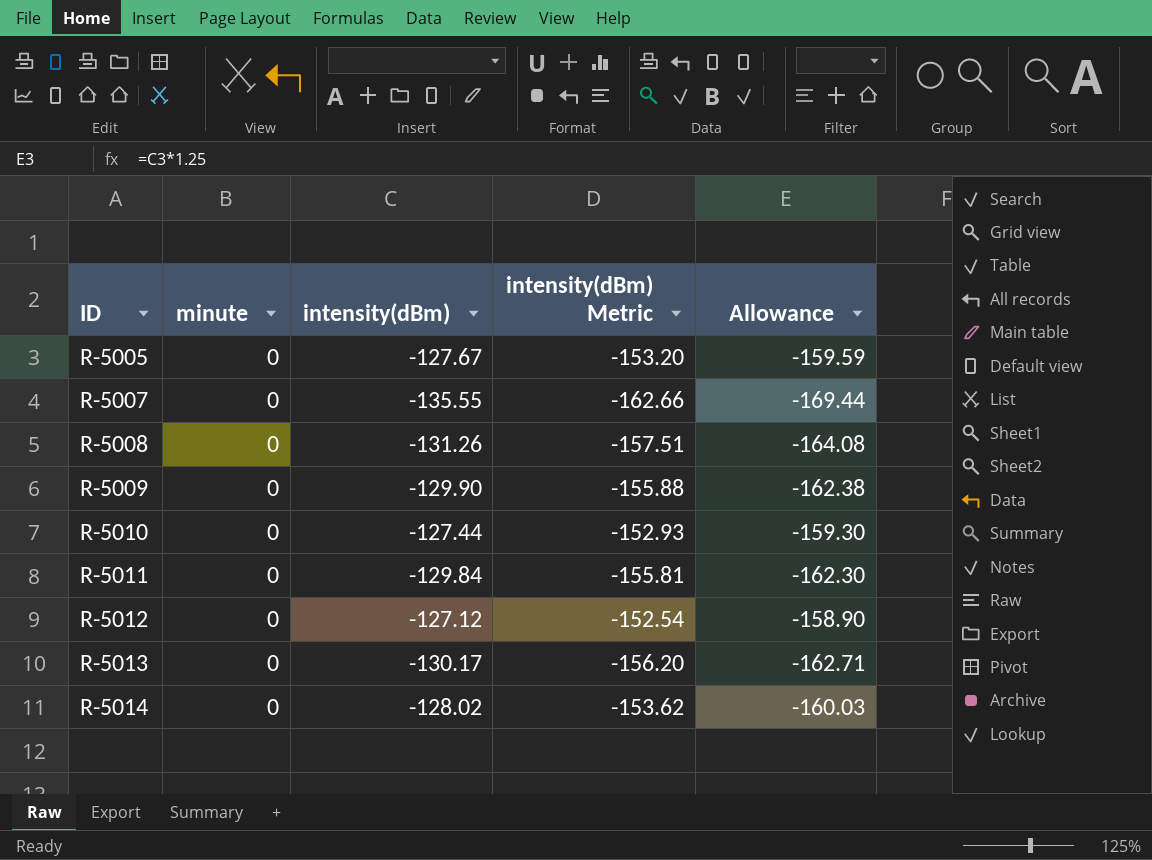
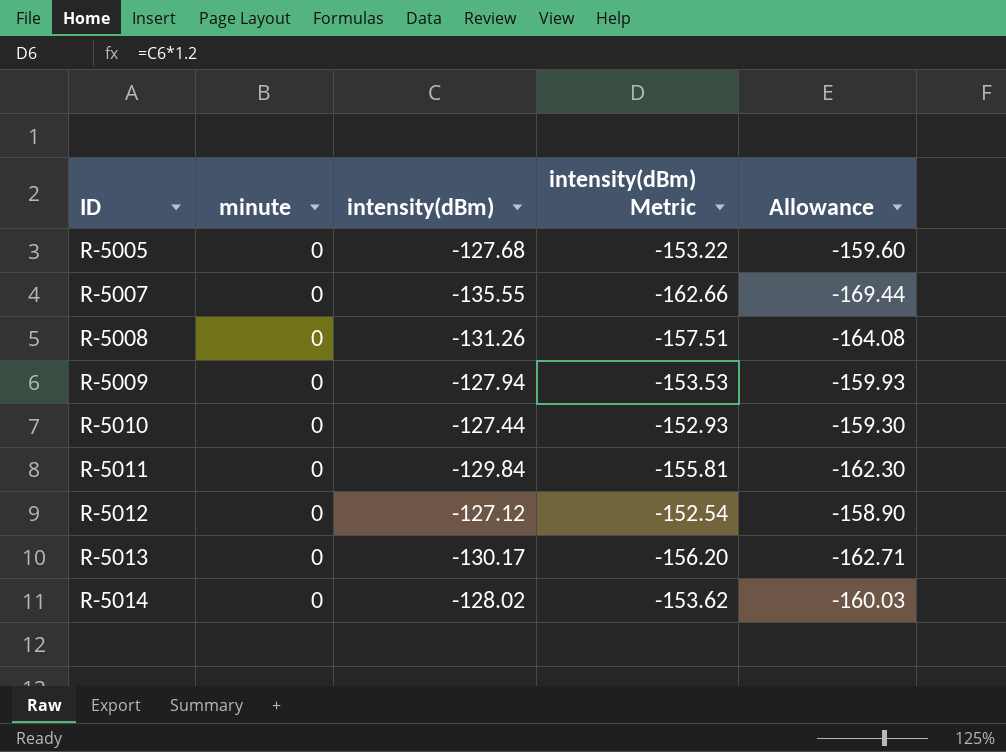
R-5005 | intensity(dBm): -127.67 -> -127.68
R-5005 | intensity(dBm) Metric: -153.20 -> -153.22
R-5005 | Allowance: -159.59 -> -159.60
R-5009 | intensity(dBm): -129.90 -> -127.94
R-5009 | intensity(dBm) Metric: -155.88 -> -153.53
R-5009 | Allowance: -162.38 -> -159.93

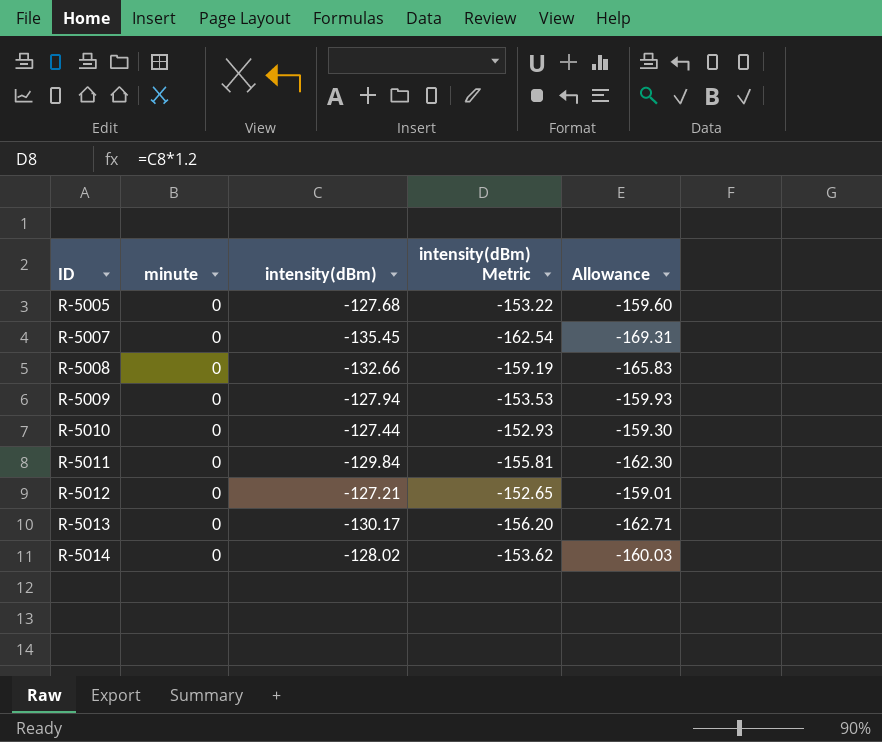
R-5007 | intensity(dBm): -135.55 -> -135.45
R-5007 | intensity(dBm) Metric: -162.66 -> -162.54
R-5007 | Allowance: -169.44 -> -169.31
R-5008 | intensity(dBm): -131.26 -> -132.66
R-5008 | intensity(dBm) Metric: -157.51 -> -159.19
R-5008 | Allowance: -164.08 -> -165.83
R-5012 | intensity(dBm): -127.12 -> -127.21
R-5012 | intensity(dBm) Metric: -152.54 -> -152.65
R-5012 | Allowance: -158.90 -> -159.01

